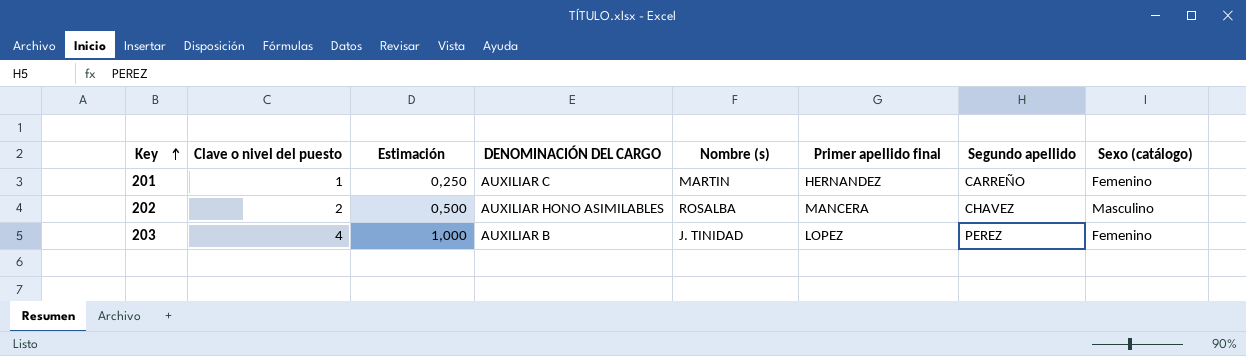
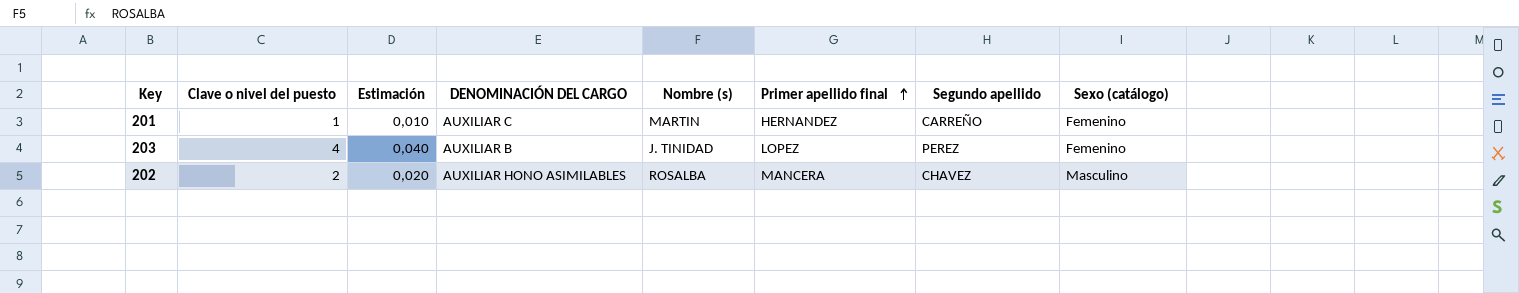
row order: Key ascending -> Primer apellido final ascending
column Estimación | formula: [Clave o nivel del puesto] * 0,25 -> [Clave o nivel del puesto] * 0,01

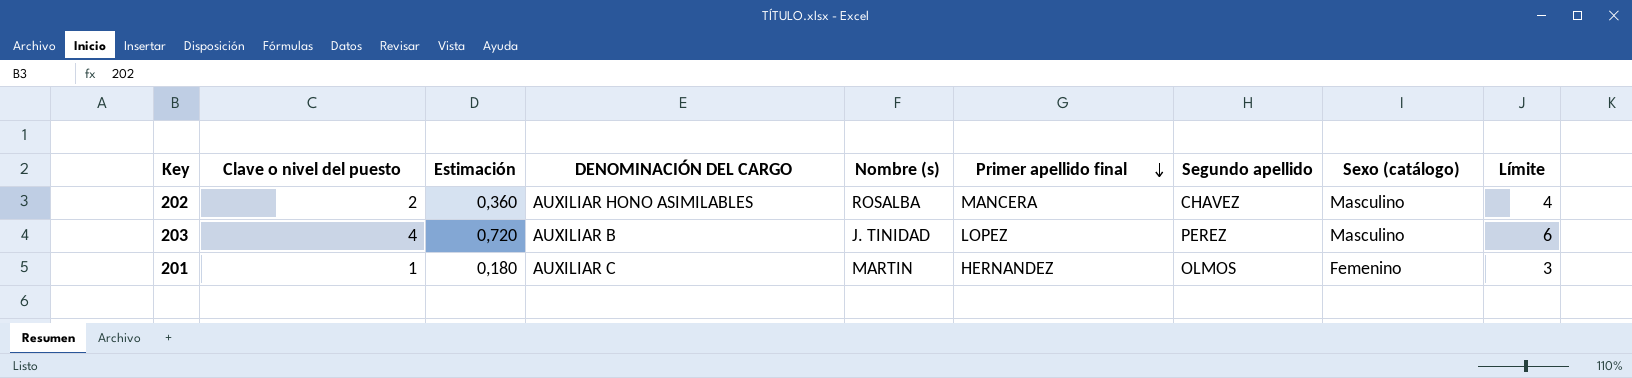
row order: Primer apellido final ascending -> Primer apellido final descending
column Estimación | formula: [Clave o nivel del puesto] * 0,01 -> [Clave o nivel del puesto] * 0,18
column Límite | formula: none -> [Clave o nivel del puesto] + 2
203 | Sexo (catálogo): Femenino -> Masculino
201 | Segundo apellido: CARREÑO -> OLMOS

